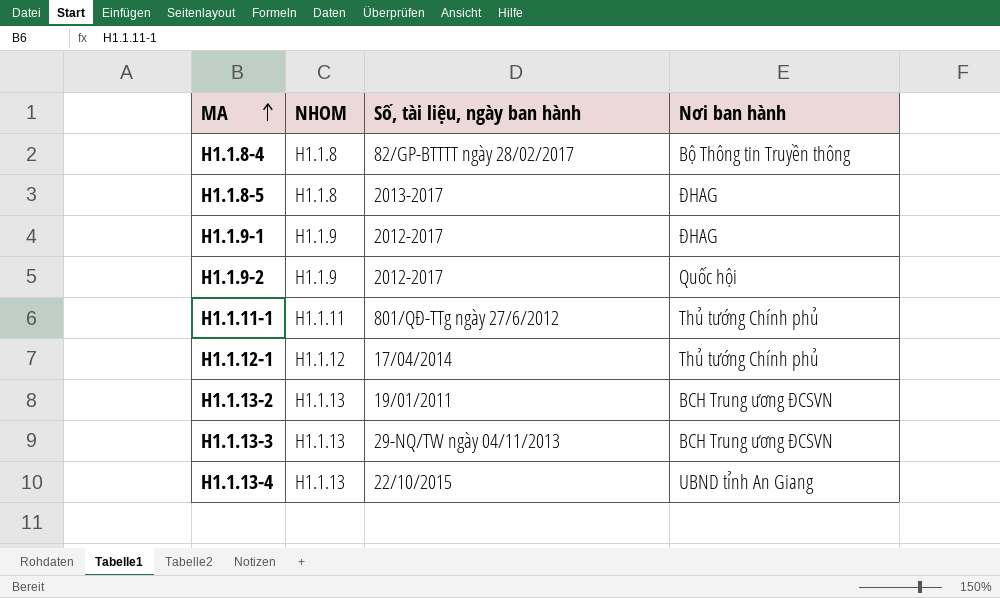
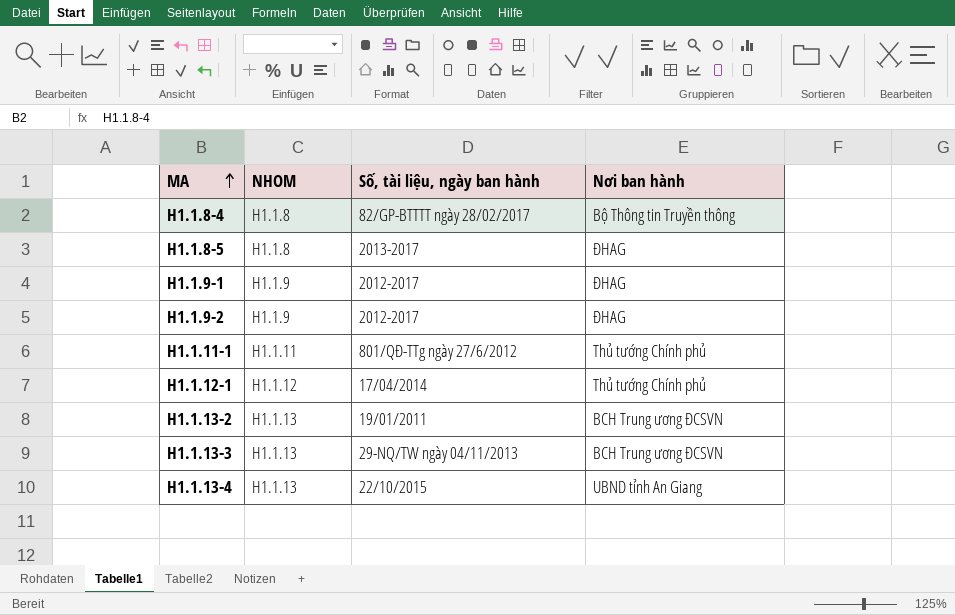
H1.1.9-2 | Nơi ban hành: Quốc hội -> ĐHAG

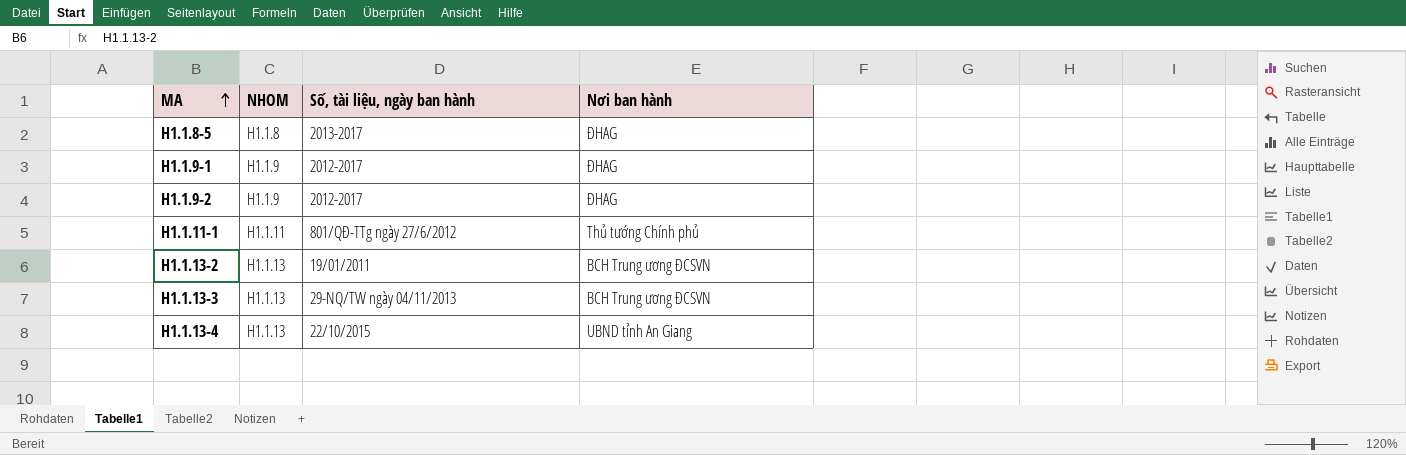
row H1.1.8-4: H1.1.8 | 82/GP-BTTTT ngày 28/02/2017 | Bộ Thông tin Truyền thông -> none
row H1.1.12-1: H1.1.12 | 17/04/2014 | Thủ tướng Chính phủ -> none

